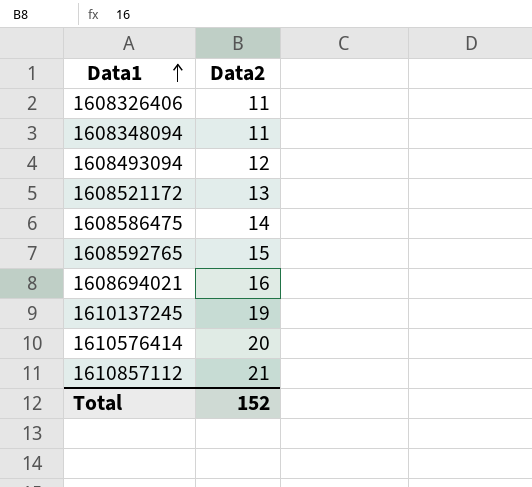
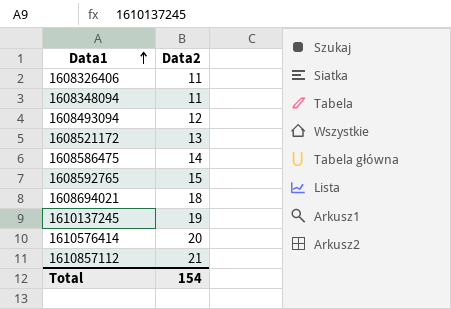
1608694021 | Data2: 16 -> 18
Total | Data2: 152 -> 154

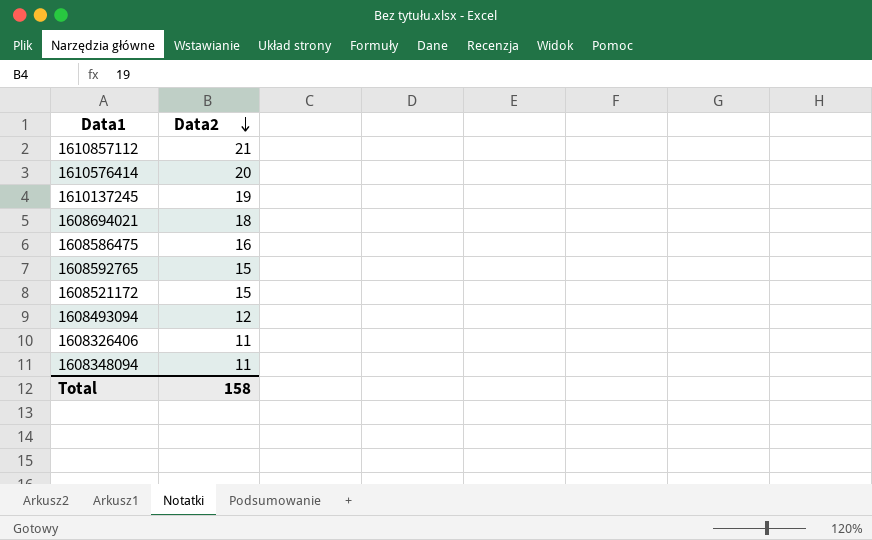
row order: Data1 ascending -> Data2 descending
1608586475 | Data2: 14 -> 16
1608521172 | Data2: 13 -> 15
Total | Data2: 154 -> 158

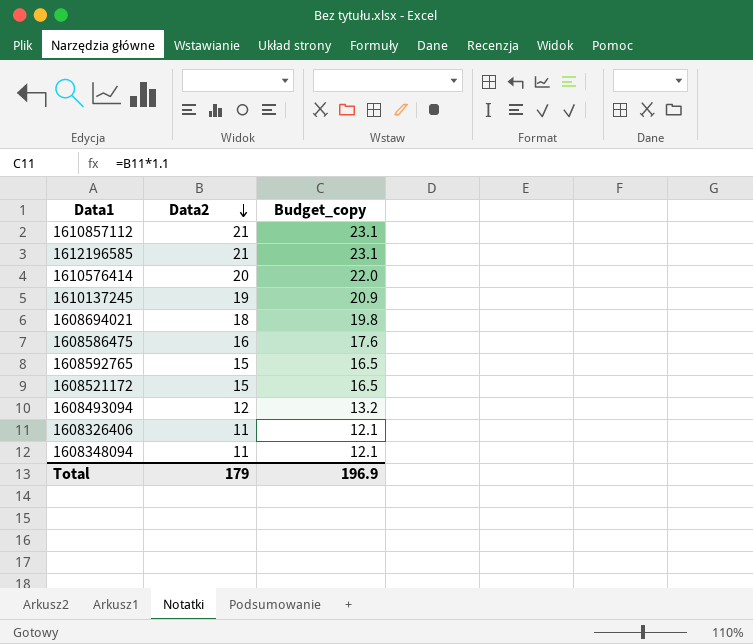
column Budget_copy | formula: none -> [Data2] * 1.1
row 1612196585: none -> 21 | 23.1
Total | Data2: 158 -> 179

